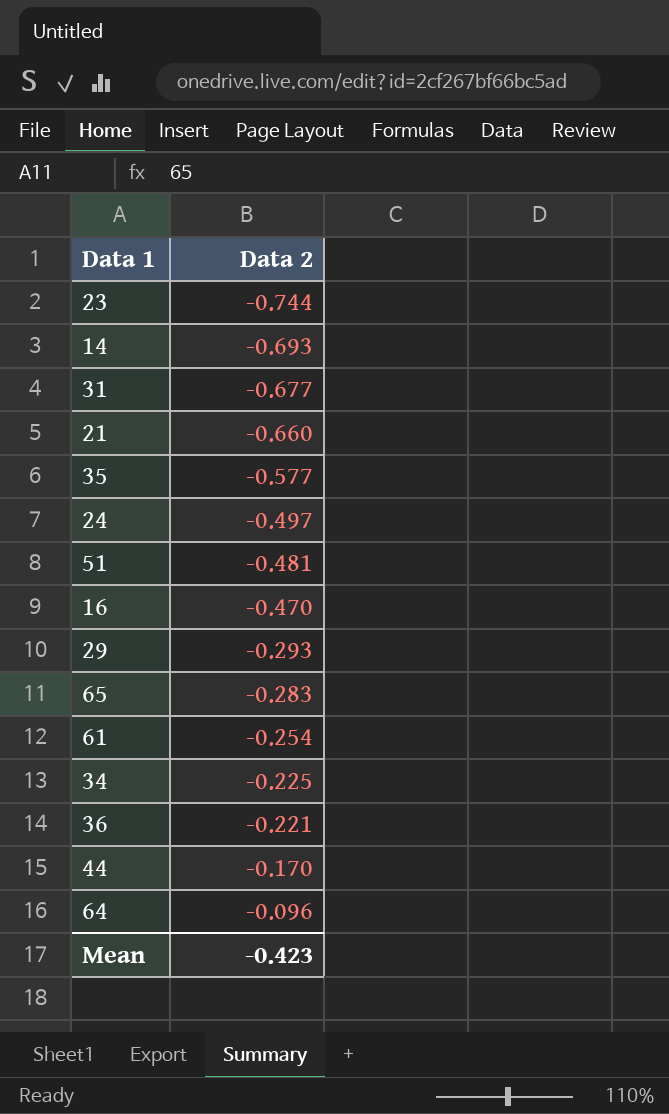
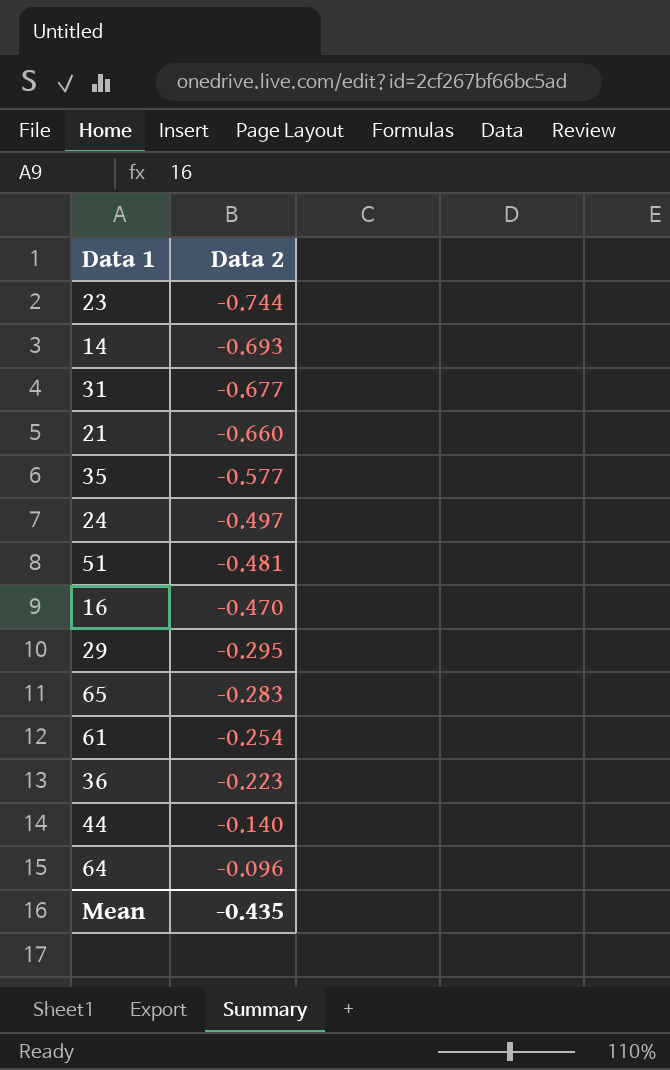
row 34: -0.225 -> none
29 | Data 2: -0.293 -> -0.295
36 | Data 2: -0.221 -> -0.223
44 | Data 2: -0.170 -> -0.140
Mean | Data 2: -0.423 -> -0.435

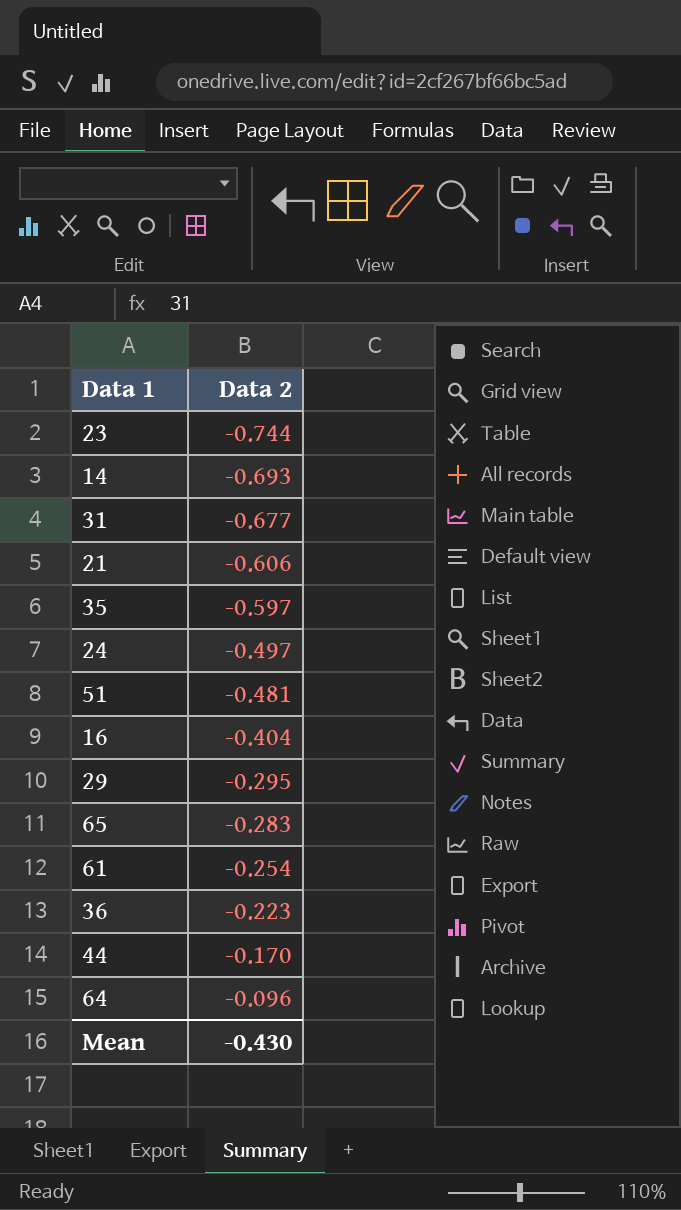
21 | Data 2: -0.660 -> -0.606
35 | Data 2: -0.577 -> -0.597
16 | Data 2: -0.470 -> -0.404
44 | Data 2: -0.140 -> -0.170
Mean | Data 2: -0.435 -> -0.430

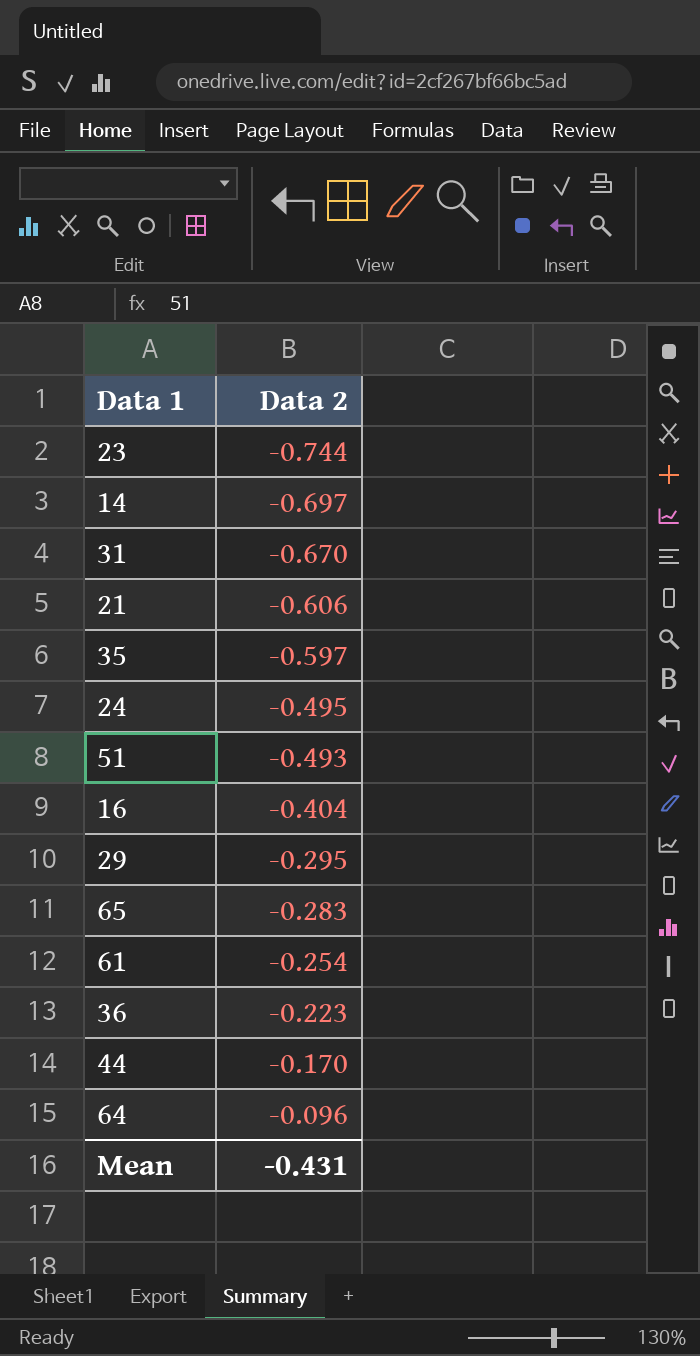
14 | Data 2: -0.693 -> -0.697
31 | Data 2: -0.677 -> -0.670
24 | Data 2: -0.497 -> -0.495
51 | Data 2: -0.481 -> -0.493
Mean | Data 2: -0.430 -> -0.431

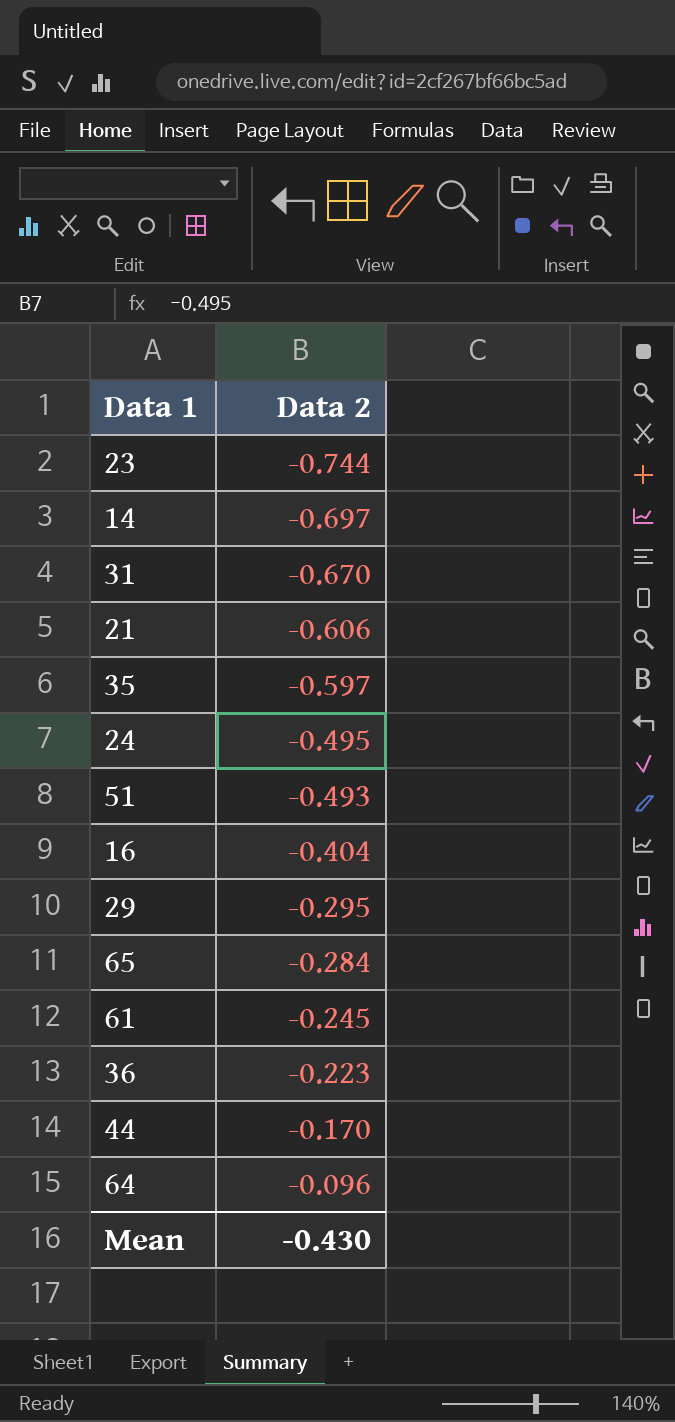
65 | Data 2: -0.283 -> -0.284
61 | Data 2: -0.254 -> -0.245
Mean | Data 2: -0.431 -> -0.430

